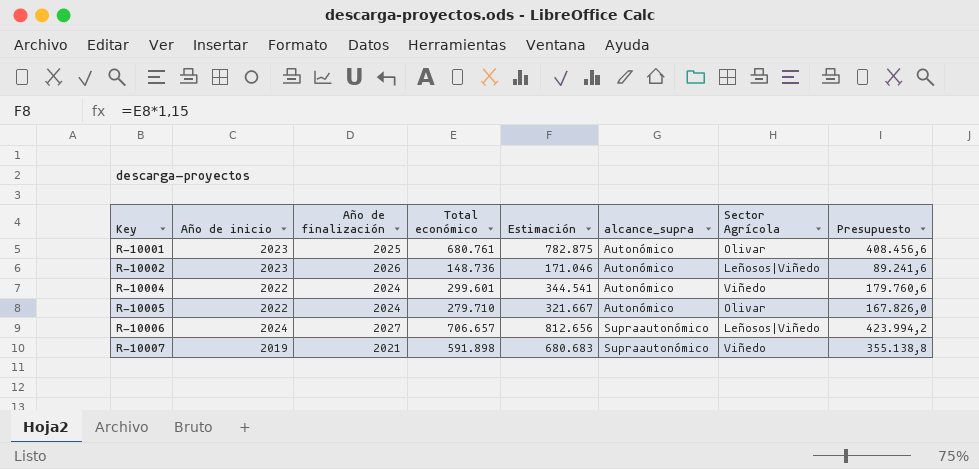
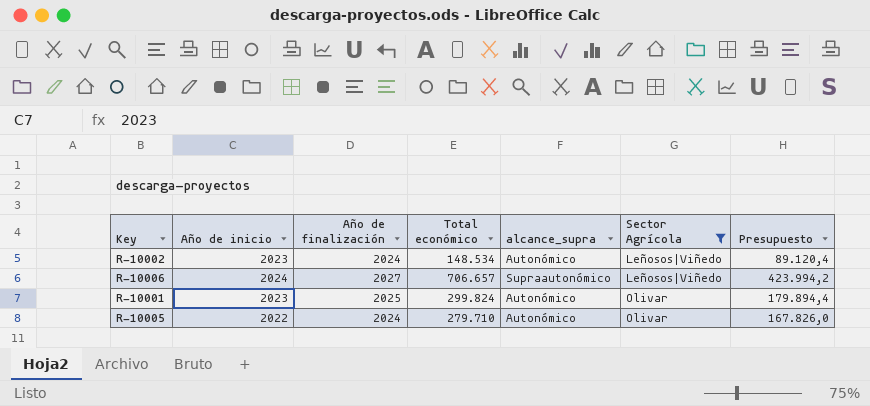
filter: none -> Sector Agrícola != Viñedo
row order: Key ascending -> Sector Agrícola ascending
column Estimación | formula: [Total económico] * 1,15 -> none
R-10002 | Año de finalización: 2026 -> 2024
R-10002 | Total económico: 148.736 -> 148.534
R-10002 | Presupuesto: 89.241,6 -> 89.120,4
R-10001 | Total económico: 680.761 -> 299.824
R-10001 | Presupuesto: 408.456,6 -> 179.894,4

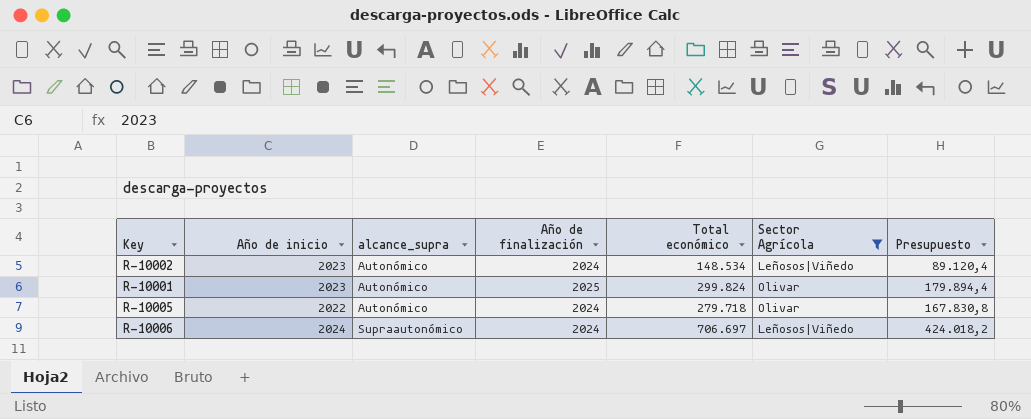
row order: Sector Agrícola ascending -> alcance_supra ascending
column alcance_supra | position: 5 -> 3
R-10005 | Total económico: 279.710 -> 279.718
R-10005 | Presupuesto: 167.826,0 -> 167.830,8
R-10006 | Año de finalización: 2027 -> 2024
R-10006 | Total económico: 706.657 -> 706.697
R-10006 | Presupuesto: 423.994,2 -> 424.018,2

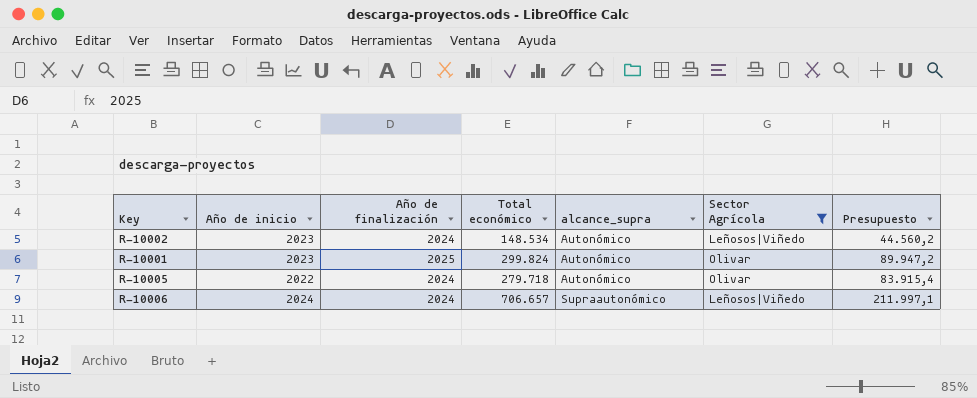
column alcance_supra | position: 3 -> 5
column Presupuesto | formula: [Total económico] * 0,6 -> [Total económico] * 0,3
R-10006 | Total económico: 706.697 -> 706.657

